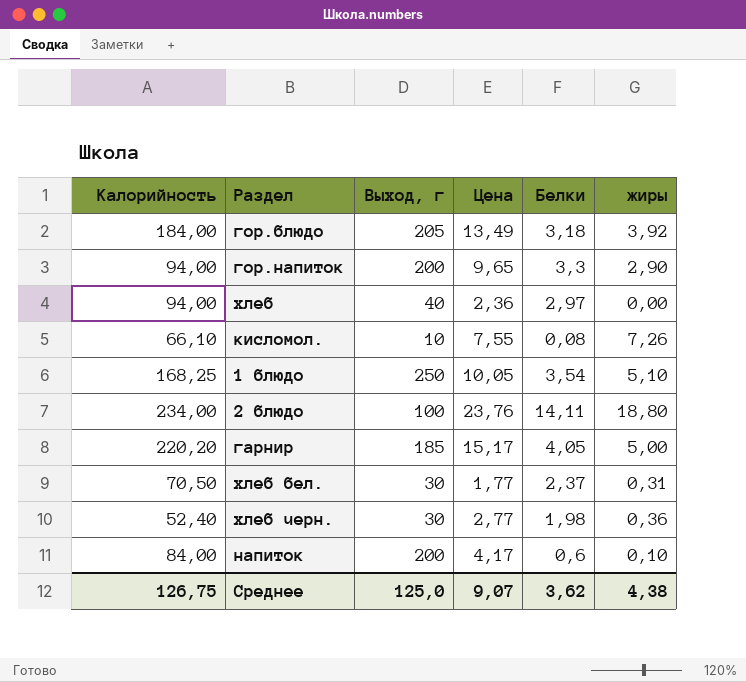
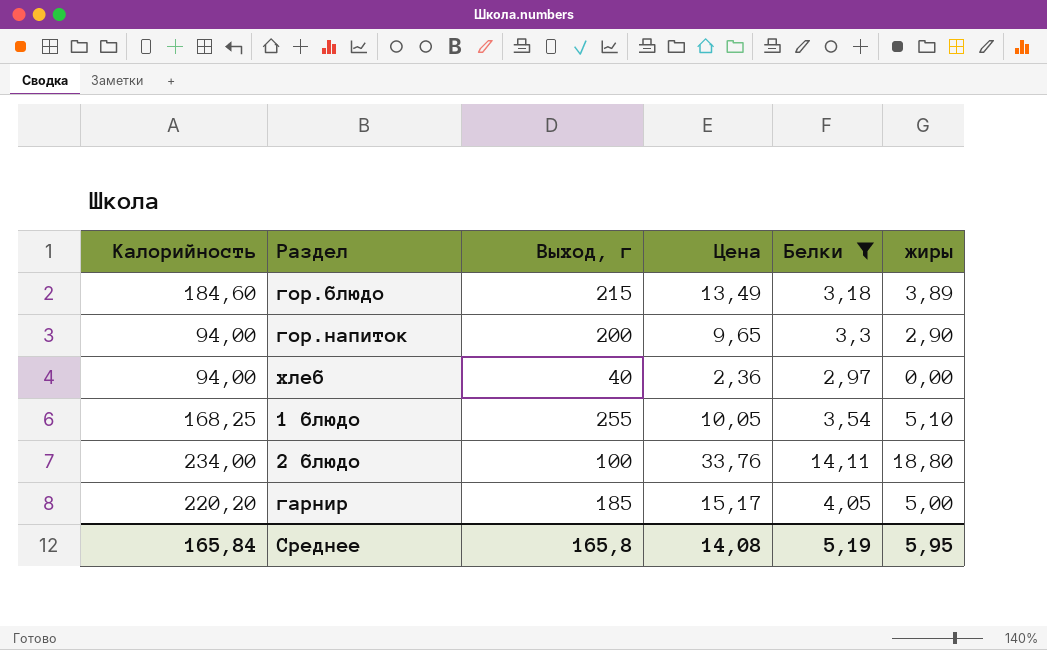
filter: none -> Белки >= 2,97
гор.блюдо | Калорийность: 184,00 -> 184,60
гор.блюдо | Выход, г: 205 -> 215
гор.блюдо | жиры: 3,92 -> 3,89
1 блюдо | Выход, г: 250 -> 255
2 блюдо | Цена: 23,76 -> 33,76
Среднее | Калорийность: 126,75 -> 165,84
Среднее | Выход, г: 125,0 -> 165,8
Среднее | Цена: 9,07 -> 14,08
Среднее | Белки: 3,62 -> 5,19
Среднее | жиры: 4,38 -> 5,95

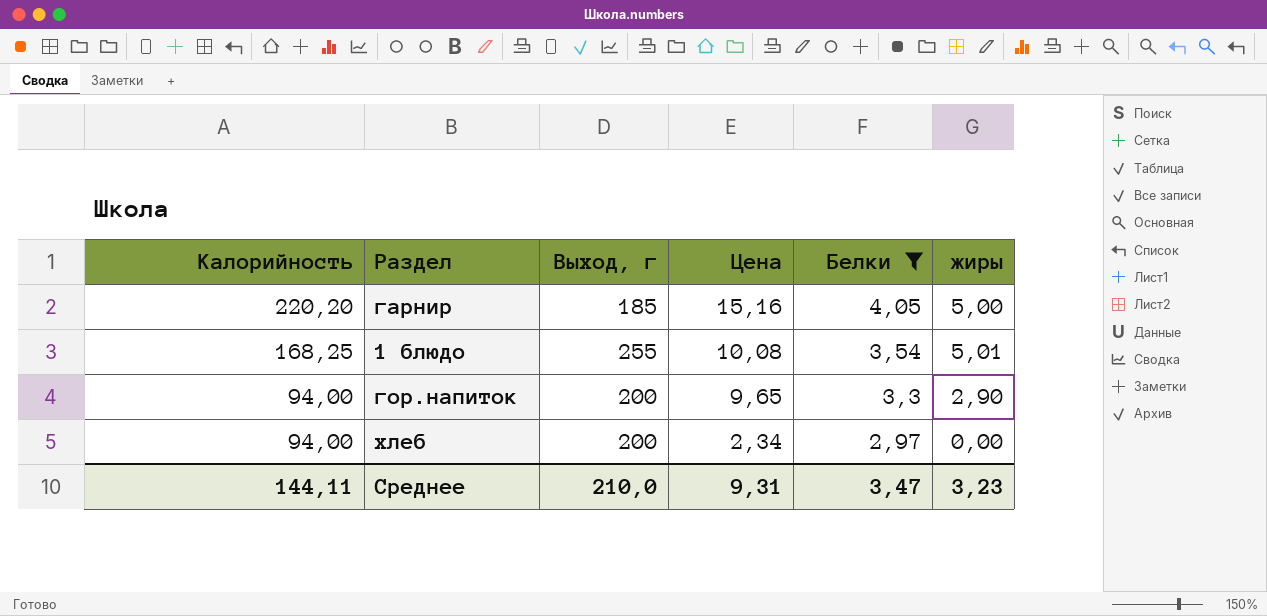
row order: none -> Калорийность descending
row гор.блюдо: 184,60 | 215 | 13,49 | 3,18 | 3,89 -> none
row 2 блюдо: 234,00 | 100 | 33,76 | 14,11 | 18,80 -> none
гарнир | Цена: 15,17 -> 15,16
1 блюдо | Цена: 10,05 -> 10,08
1 блюдо | жиры: 5,10 -> 5,01
хлеб | Выход, г: 40 -> 200
хлеб | Цена: 2,36 -> 2,34
Среднее | Калорийность: 165,84 -> 144,11
Среднее | Выход, г: 165,8 -> 210,0
Среднее | Цена: 14,08 -> 9,31
Среднее | Белки: 5,19 -> 3,47
Среднее | жиры: 5,95 -> 3,23

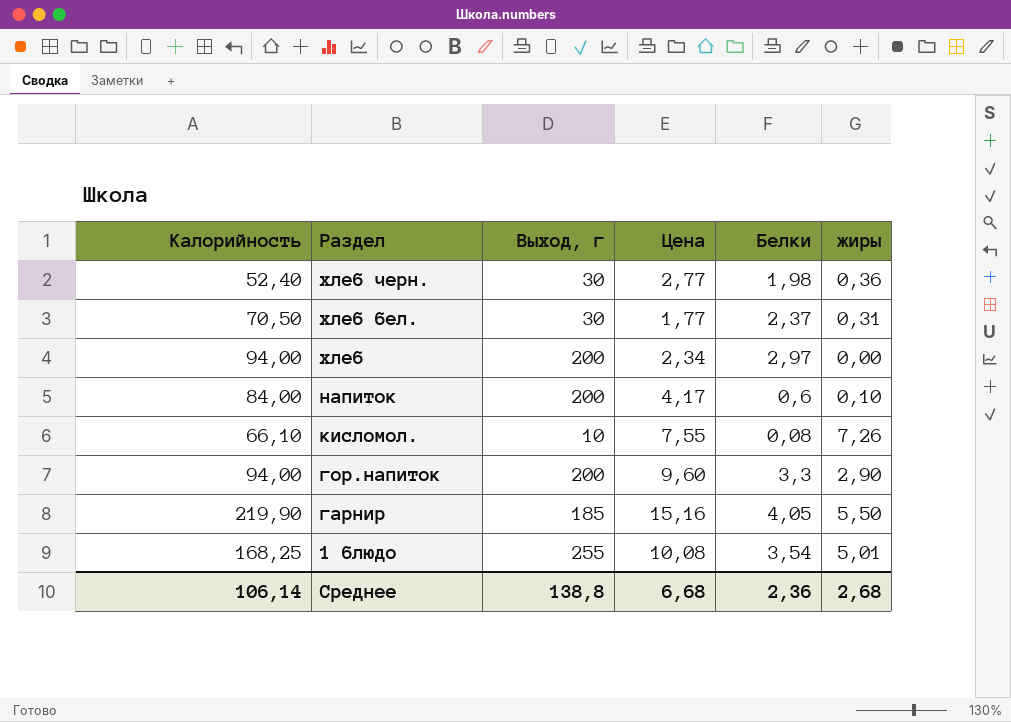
filter: Белки >= 2,97 -> none
row order: Калорийность descending -> Раздел descending
гор.напиток | Цена: 9,65 -> 9,60
гарнир | Калорийность: 220,20 -> 219,90
гарнир | жиры: 5,00 -> 5,50
Среднее | Калорийность: 144,11 -> 106,14
Среднее | Выход, г: 210,0 -> 138,8
Среднее | Цена: 9,31 -> 6,68
Среднее | Белки: 3,47 -> 2,36
Среднее | жиры: 3,23 -> 2,68

